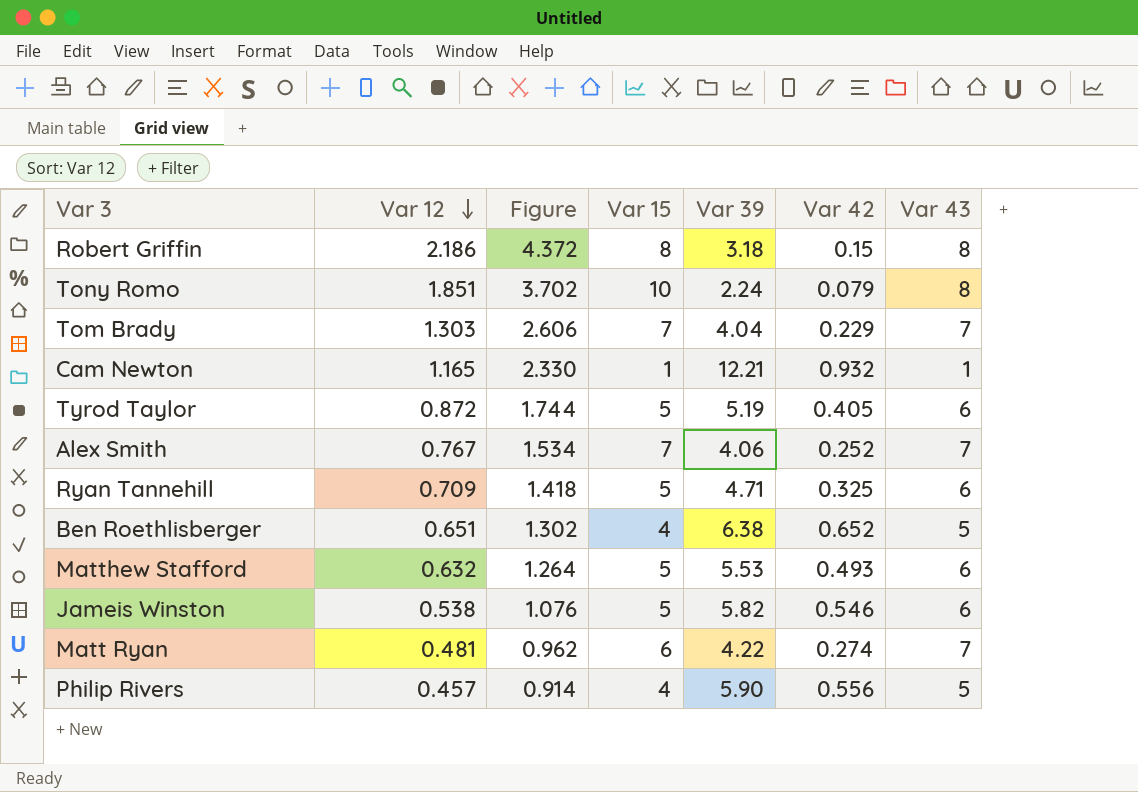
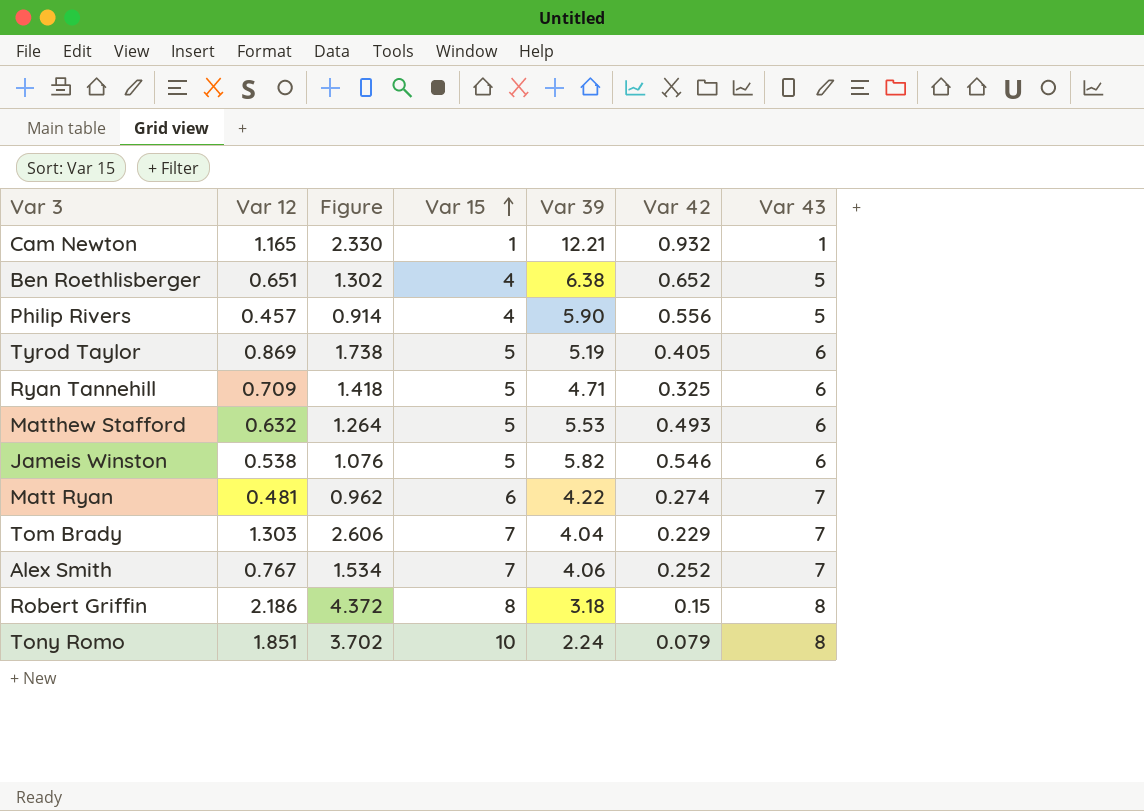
row order: Var 12 descending -> Var 15 ascending
Tyrod Taylor | Var 12: 0.872 -> 0.869
Tyrod Taylor | Figure: 1.744 -> 1.738

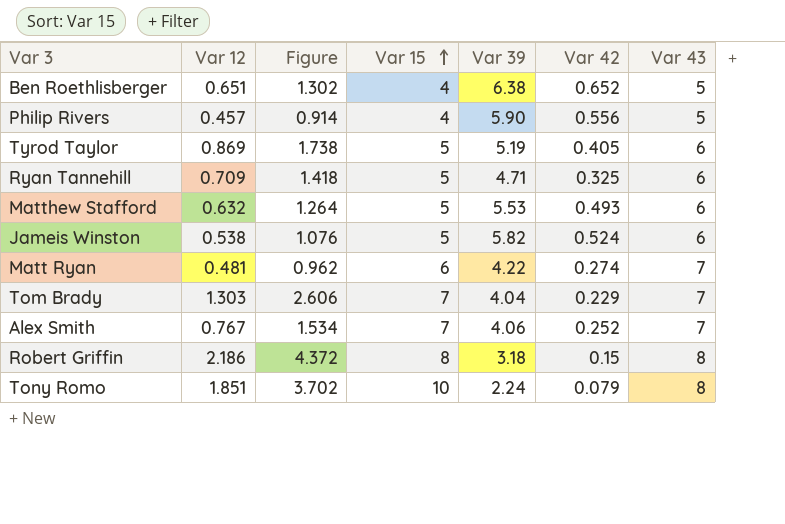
row Cam Newton: 1.165 | 2.330 | 1 | 12.21 | 0.932 | 1 -> none
Jameis Winston | Var 42: 0.546 -> 0.524

